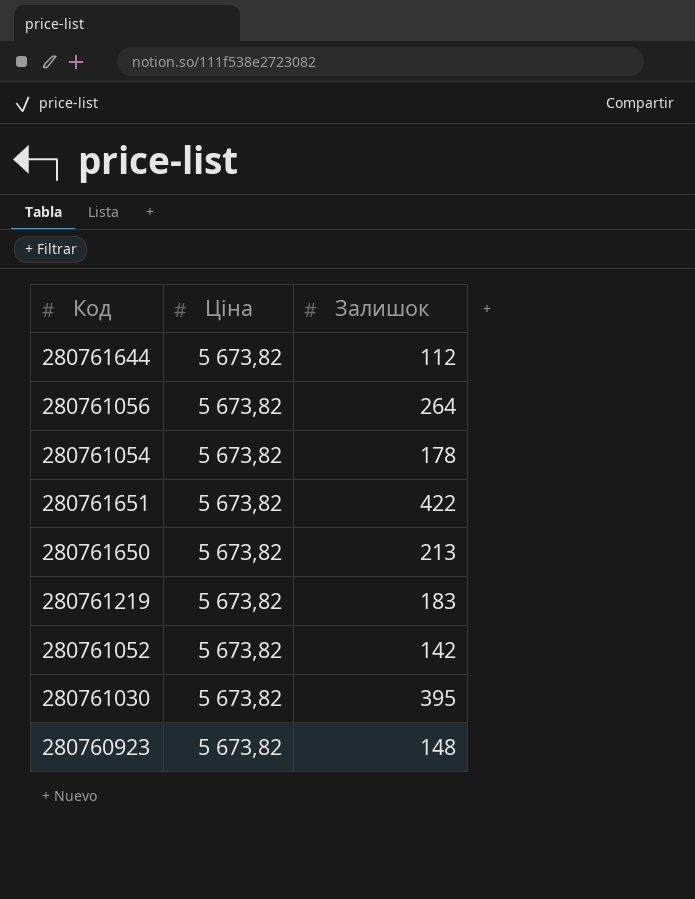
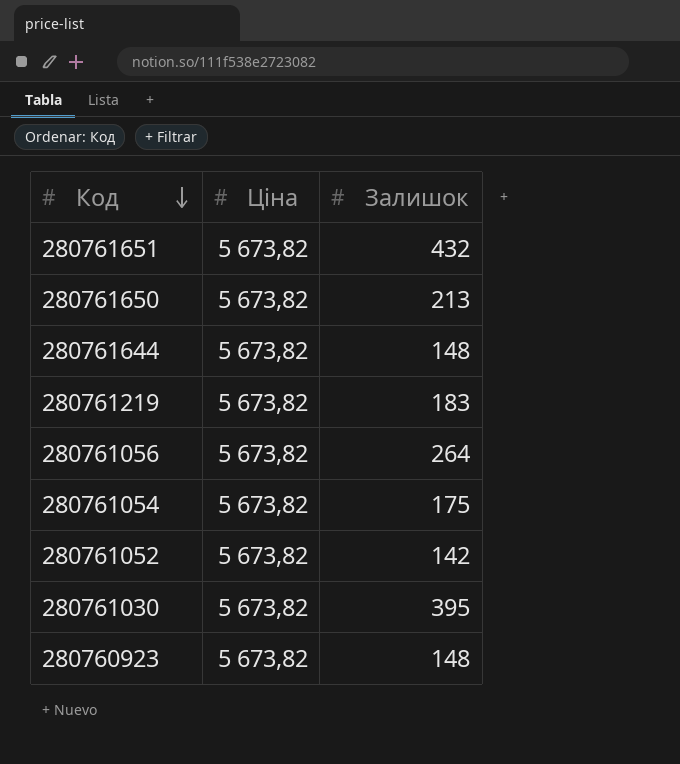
row order: none -> Код descending
280761651 | Залишок: 422 -> 432
280761644 | Залишок: 112 -> 148
280761054 | Залишок: 178 -> 175

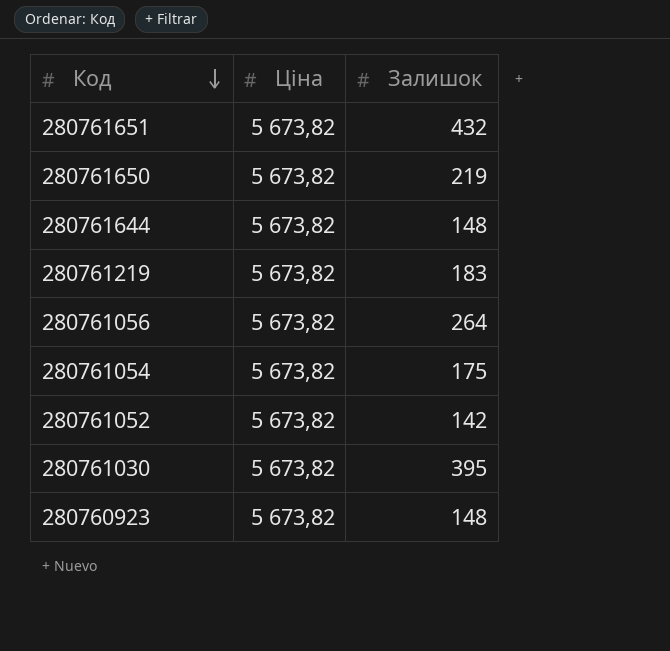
280761650 | Залишок: 213 -> 219

